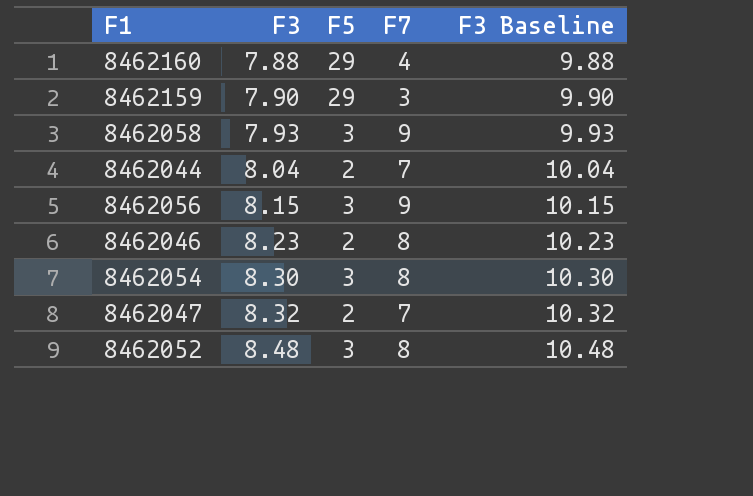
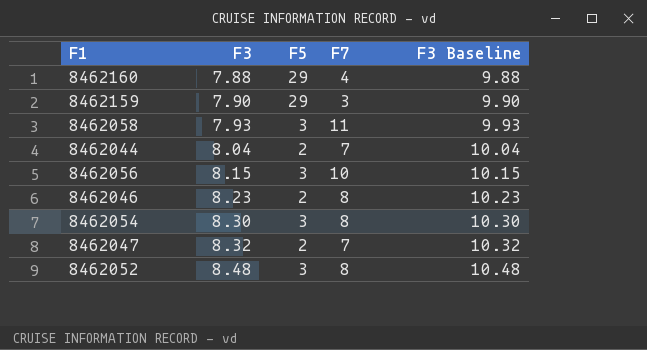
8462058 | F7: 9 -> 11
8462056 | F7: 9 -> 10

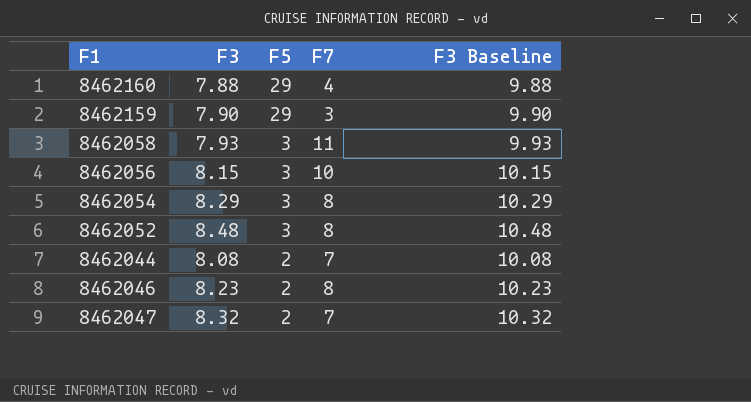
row order: F3 ascending -> F5 descending
8462054 | F3: 8.30 -> 8.29
8462054 | F3 Baseline: 10.30 -> 10.29
8462044 | F3: 8.04 -> 8.08
8462044 | F3 Baseline: 10.04 -> 10.08

